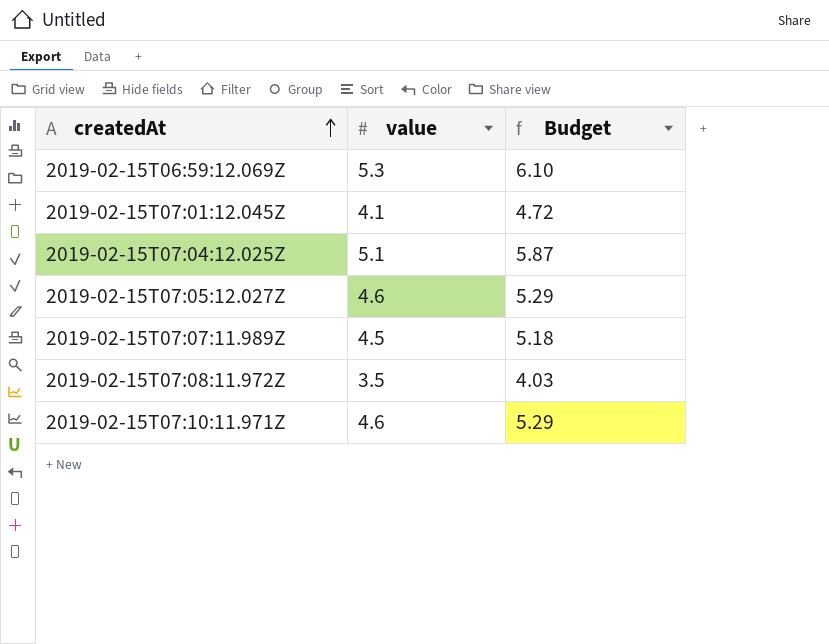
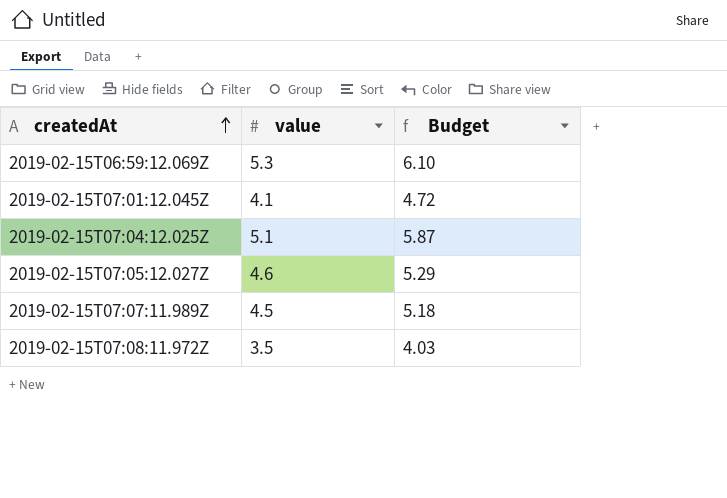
row 2019-02-15T07:10:11.971Z: 4.6 | 5.29 -> none

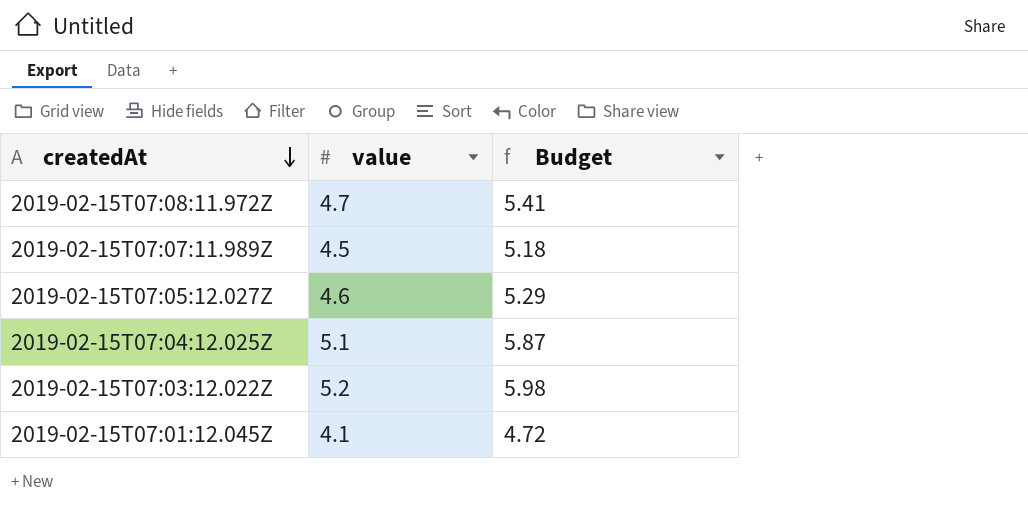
row order: createdAt ascending -> createdAt descending
row 2019-02-15T06:59:12.069Z: 5.3 | 6.10 -> none
2019-02-15T07:08:11.972Z | value: 3.5 -> 4.7
2019-02-15T07:08:11.972Z | Budget: 4.03 -> 5.41
row 2019-02-15T07:03:12.022Z: none -> 5.2 | 5.98

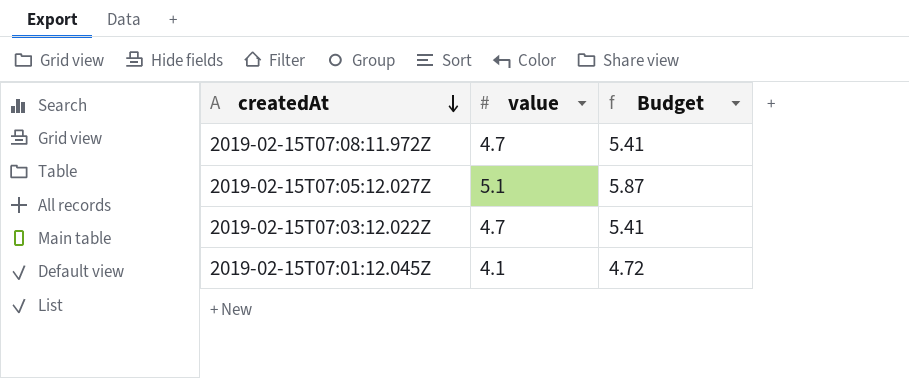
row 2019-02-15T07:07:11.989Z: 4.5 | 5.18 -> none
row 2019-02-15T07:04:12.025Z: 5.1 | 5.87 -> none
2019-02-15T07:05:12.027Z | value: 4.6 -> 5.1
2019-02-15T07:05:12.027Z | Budget: 5.29 -> 5.87
2019-02-15T07:03:12.022Z | value: 5.2 -> 4.7
2019-02-15T07:03:12.022Z | Budget: 5.98 -> 5.41

